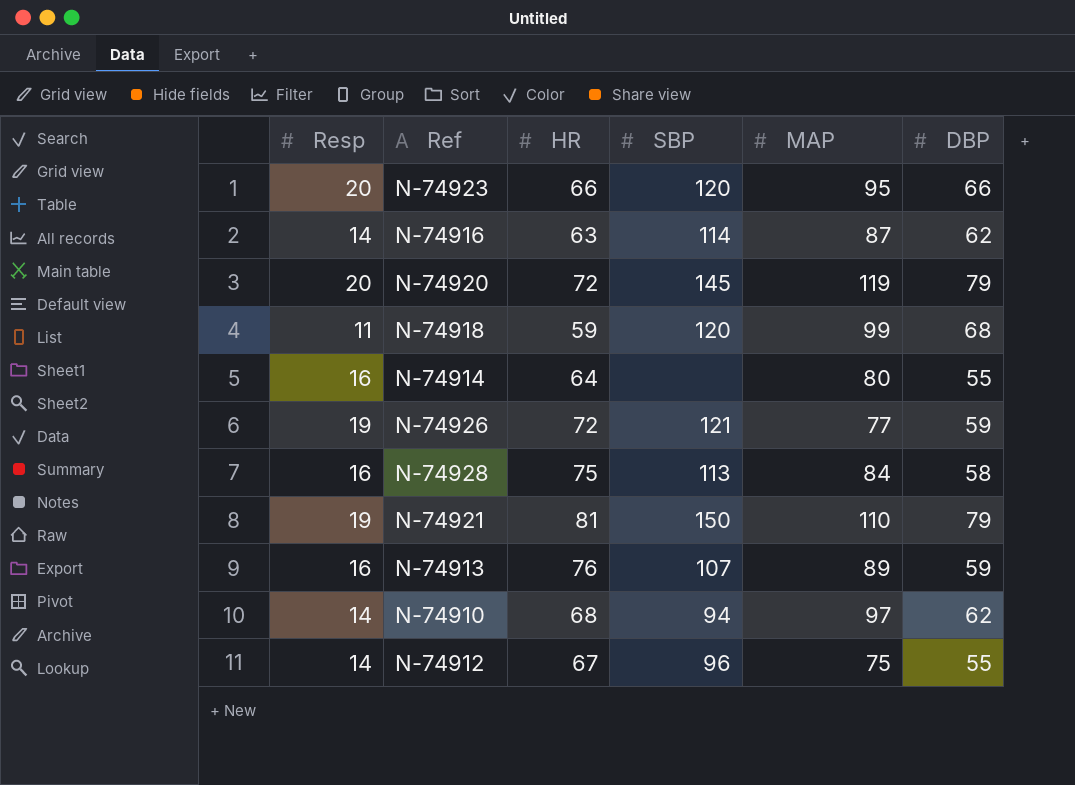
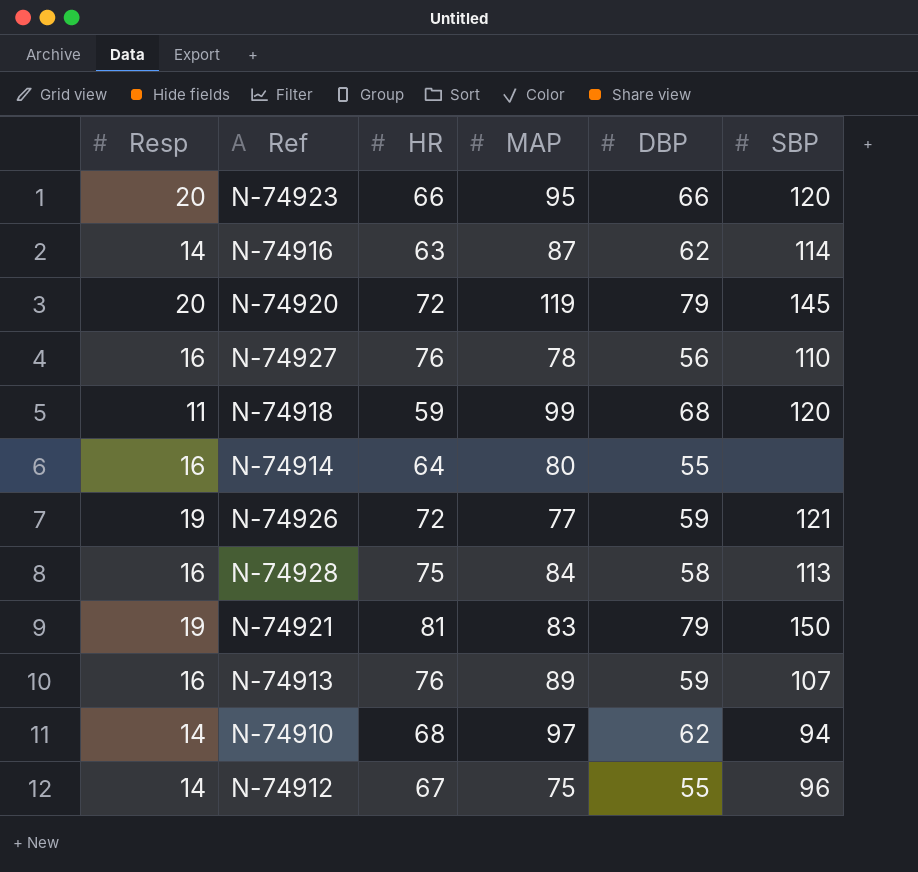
column SBP | position: 4 -> 6
row N-74927: none -> 16 | 76 | 78 | 56 | 110
N-74921 | MAP: 110 -> 83

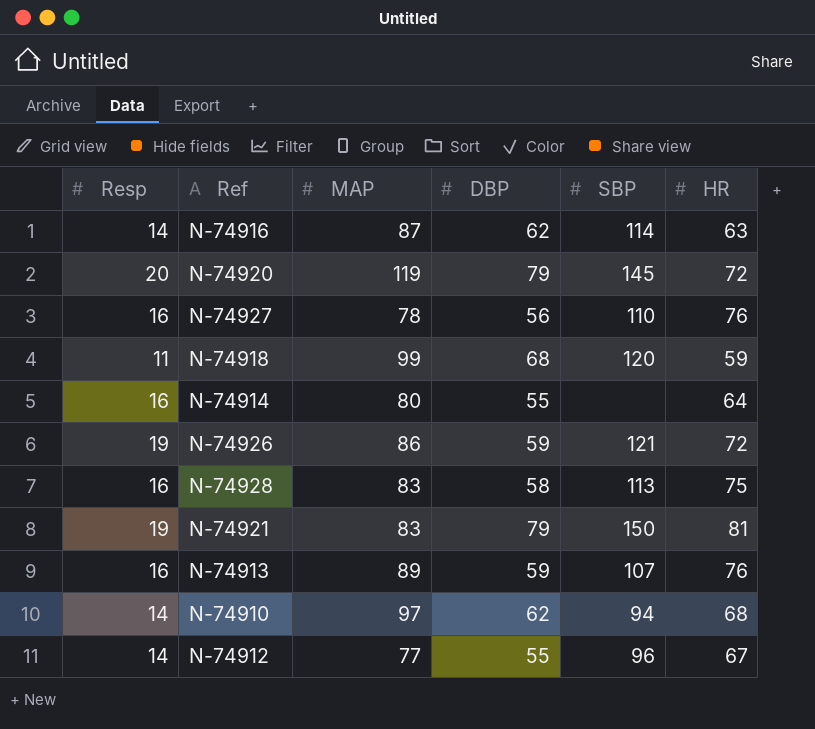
column HR | position: 3 -> 6
row N-74923: 20 | 66 | 95 | 66 | 120 -> none
N-74926 | MAP: 77 -> 86
N-74928 | MAP: 84 -> 83
N-74912 | MAP: 75 -> 77

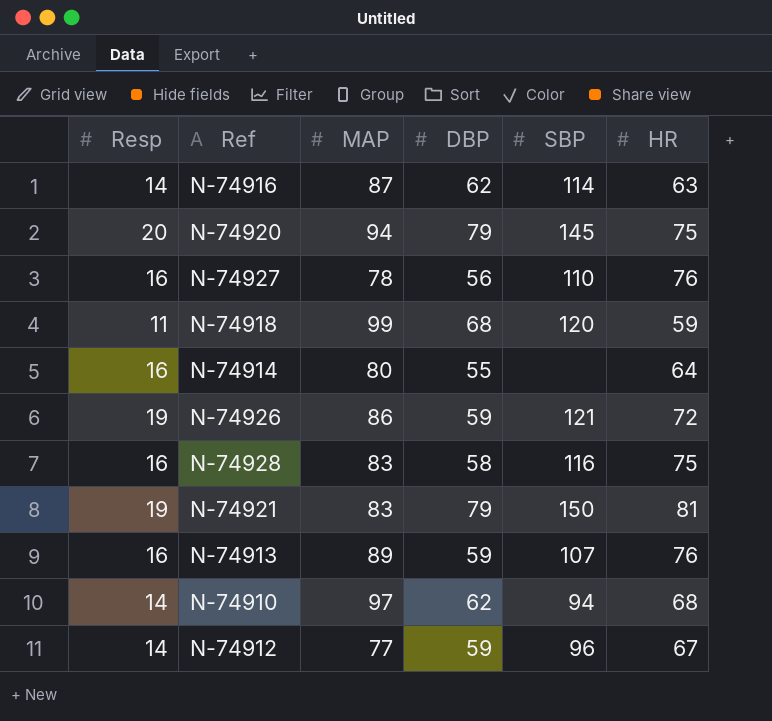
N-74920 | MAP: 119 -> 94
N-74920 | HR: 72 -> 75
N-74928 | SBP: 113 -> 116
N-74912 | DBP: 55 -> 59

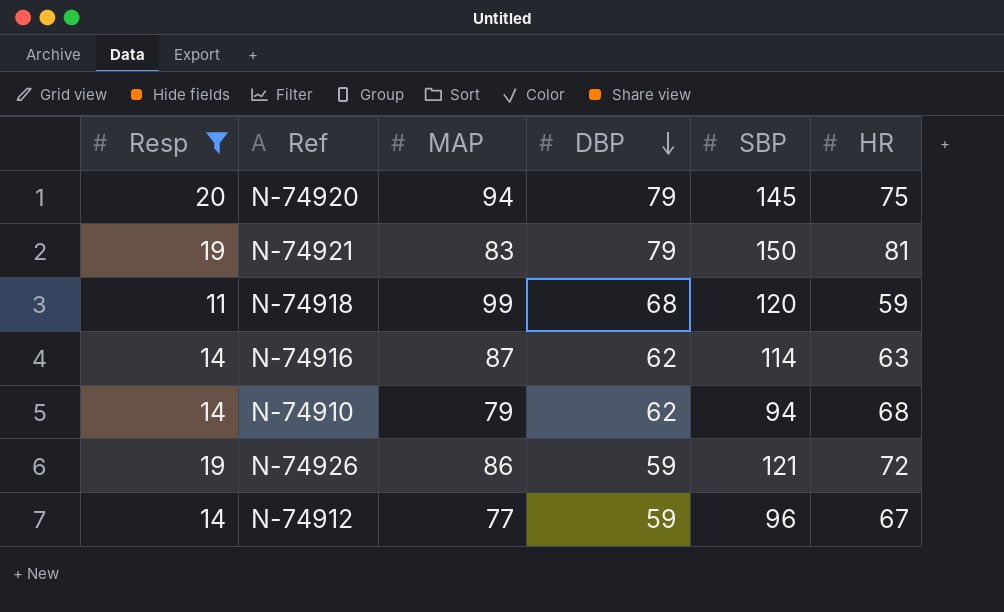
filter: none -> Resp != 16
row order: none -> DBP descending
N-74910 | MAP: 97 -> 79

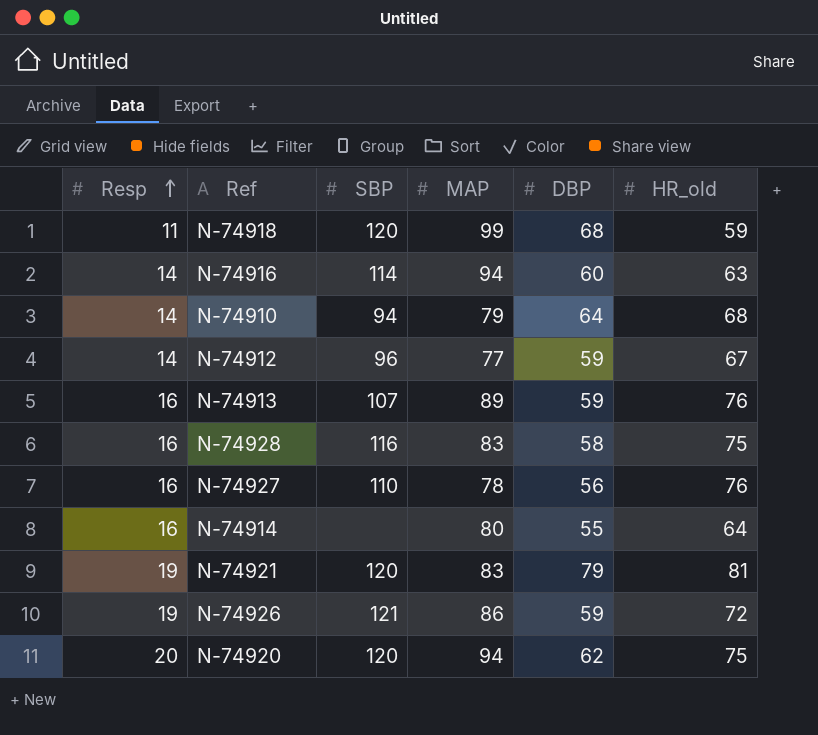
filter: Resp != 16 -> none
row order: DBP descending -> Resp ascending
column SBP | position: 5 -> 3
column name: HR -> HR_old
N-74916 | MAP: 87 -> 94
N-74916 | DBP: 62 -> 60
N-74910 | DBP: 62 -> 64
N-74921 | SBP: 150 -> 120
N-74920 | SBP: 145 -> 120
N-74920 | DBP: 79 -> 62

